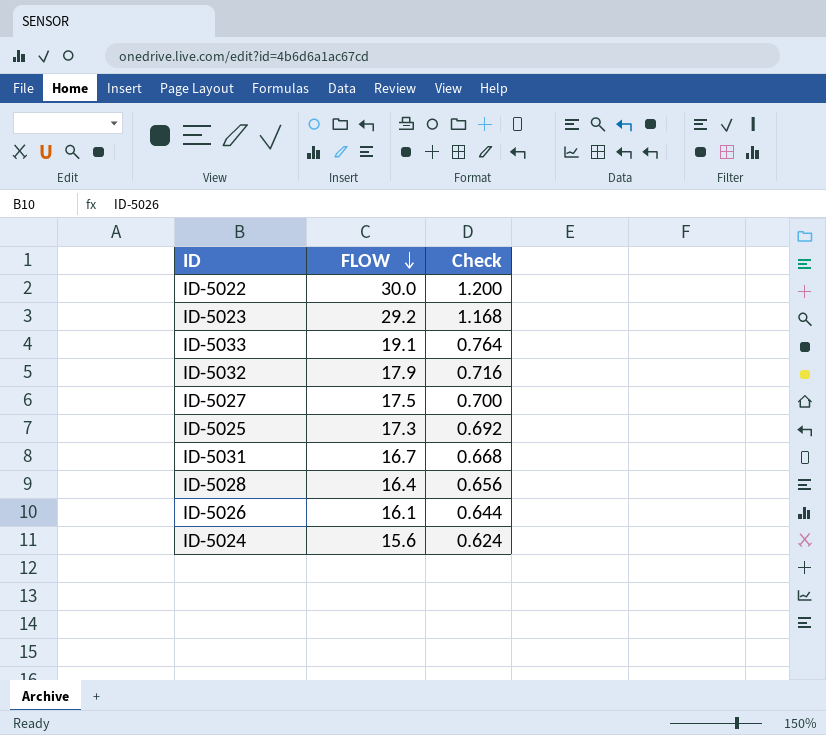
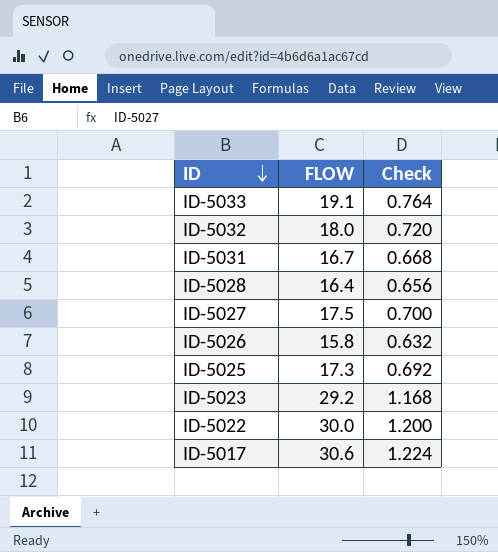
row order: FLOW descending -> ID descending
row ID-5024: 15.6 | 0.624 -> none
ID-5032 | FLOW: 17.9 -> 18.0
ID-5032 | Check: 0.716 -> 0.720
ID-5026 | FLOW: 16.1 -> 15.8
ID-5026 | Check: 0.644 -> 0.632
row ID-5017: none -> 30.6 | 1.224

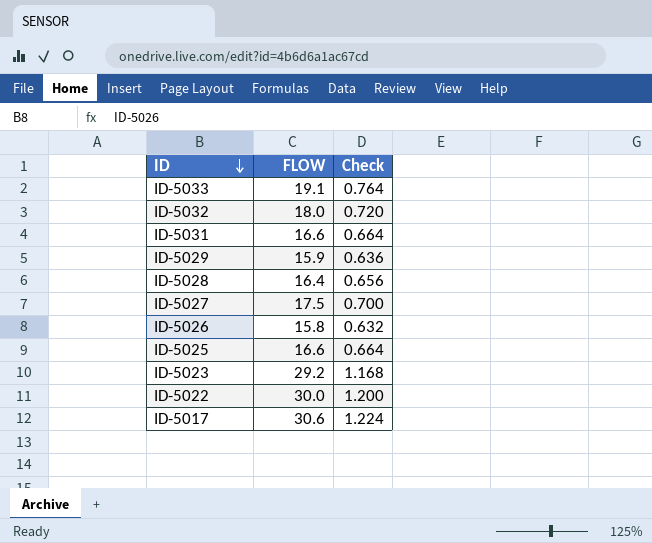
ID-5031 | FLOW: 16.7 -> 16.6
ID-5031 | Check: 0.668 -> 0.664
row ID-5029: none -> 15.9 | 0.636
ID-5025 | FLOW: 17.3 -> 16.6
ID-5025 | Check: 0.692 -> 0.664

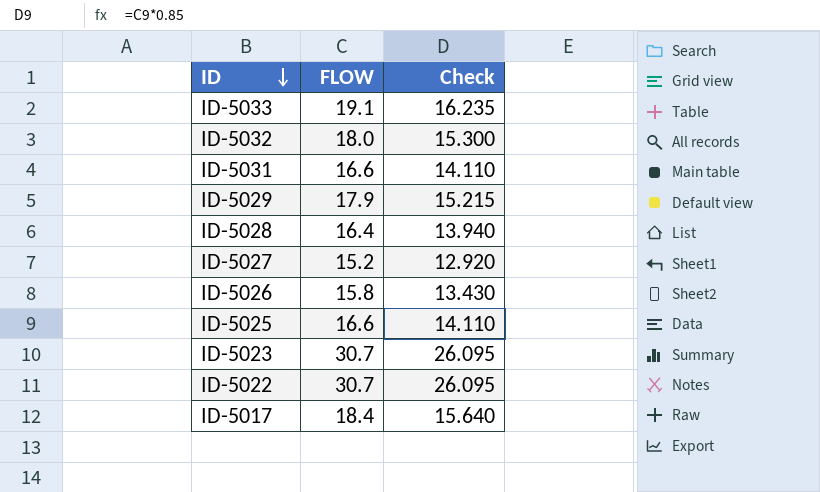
column Check | formula: [FLOW] * 0.04 -> [FLOW] * 0.85
ID-5029 | FLOW: 15.9 -> 17.9
ID-5027 | FLOW: 17.5 -> 15.2
ID-5023 | FLOW: 29.2 -> 30.7
ID-5022 | FLOW: 30.0 -> 30.7
ID-5017 | FLOW: 30.6 -> 18.4

